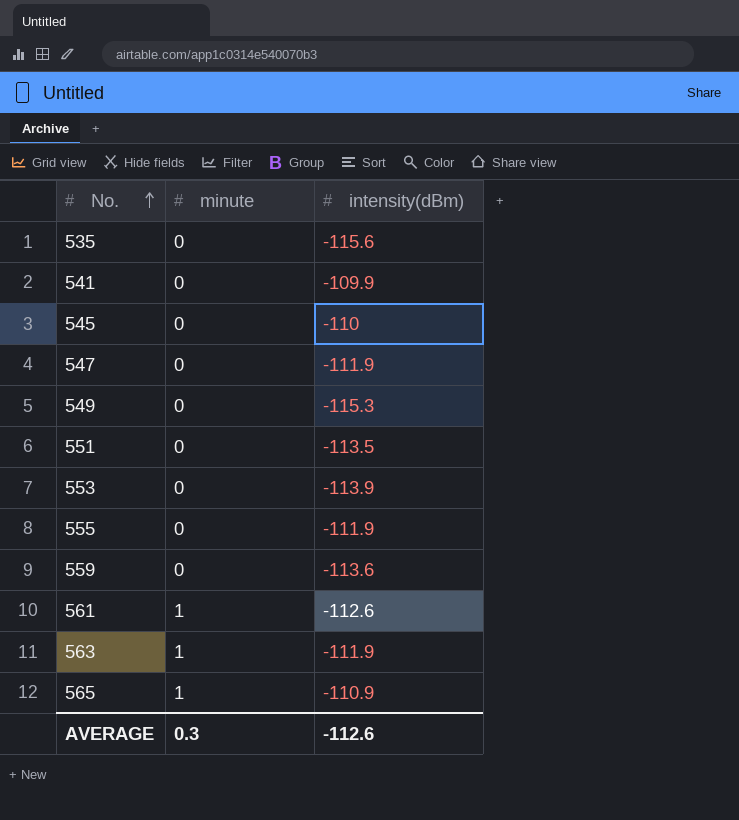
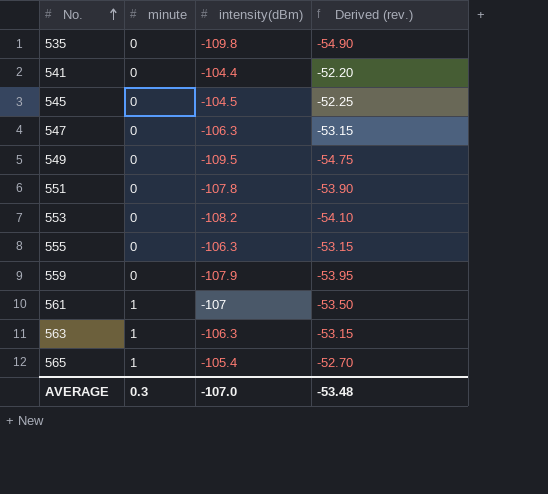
column Derived (rev.) | formula: none -> [intensity(dBm)] * 0.5
535 | intensity(dBm): -115.6 -> -109.8
541 | intensity(dBm): -109.9 -> -104.4
545 | intensity(dBm): -110 -> -104.5
547 | intensity(dBm): -111.9 -> -106.3
549 | intensity(dBm): -115.3 -> -109.5
551 | intensity(dBm): -113.5 -> -107.8
553 | intensity(dBm): -113.9 -> -108.2
555 | intensity(dBm): -111.9 -> -106.3
559 | intensity(dBm): -113.6 -> -107.9
561 | intensity(dBm): -112.6 -> -107
563 | intensity(dBm): -111.9 -> -106.3
565 | intensity(dBm): -110.9 -> -105.4
AVERAGE | intensity(dBm): -112.6 -> -107.0

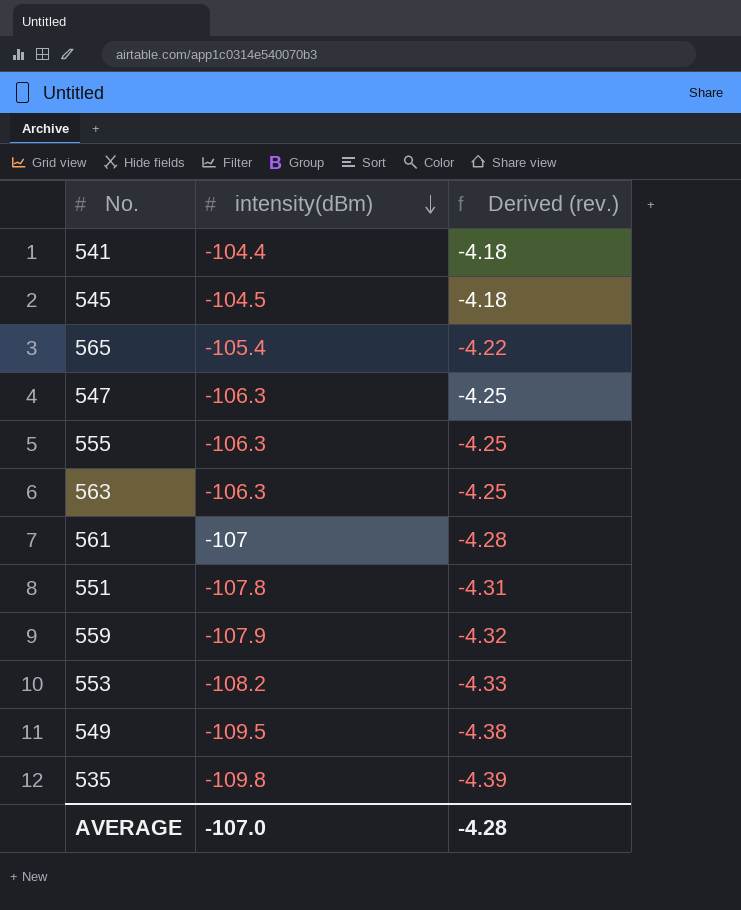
row order: No. ascending -> intensity(dBm) descending
column minute | position: 2 -> none
column Derived (rev.) | formula: [intensity(dBm)] * 0.5 -> [intensity(dBm)] * 0.04
AVERAGE | Derived (rev.): -53.48 -> -4.28

